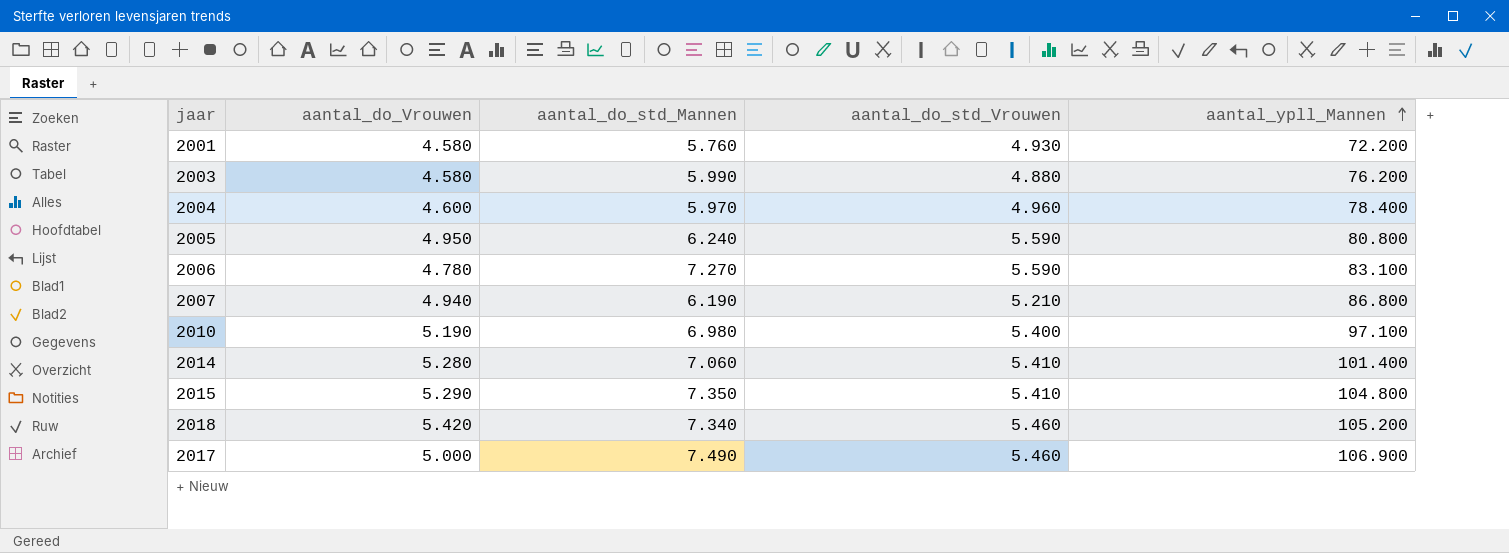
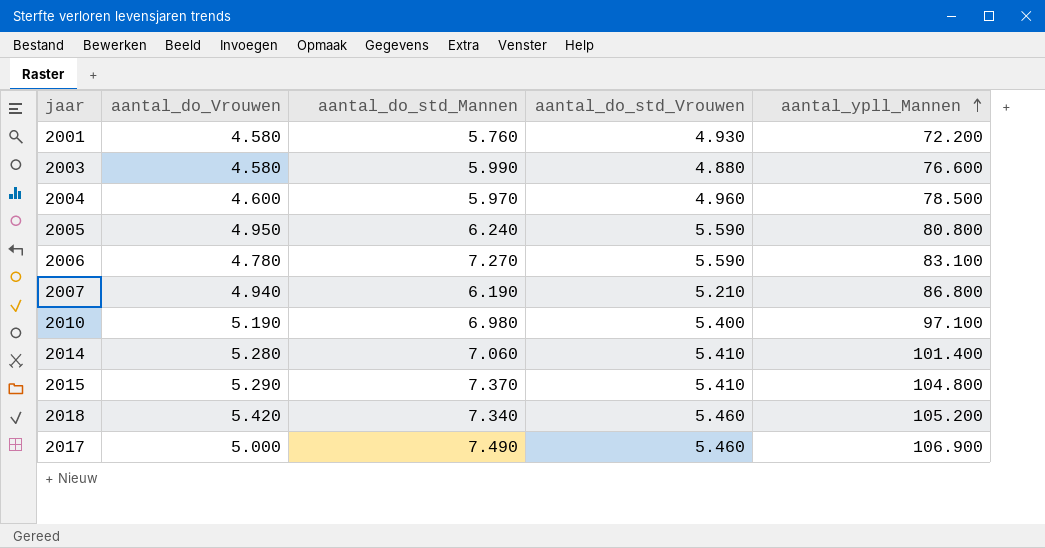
2003 | aantal_ypll_Mannen: 76.200 -> 76.600
2004 | aantal_ypll_Mannen: 78.400 -> 78.500
2015 | aantal_do_std_Mannen: 7.350 -> 7.370

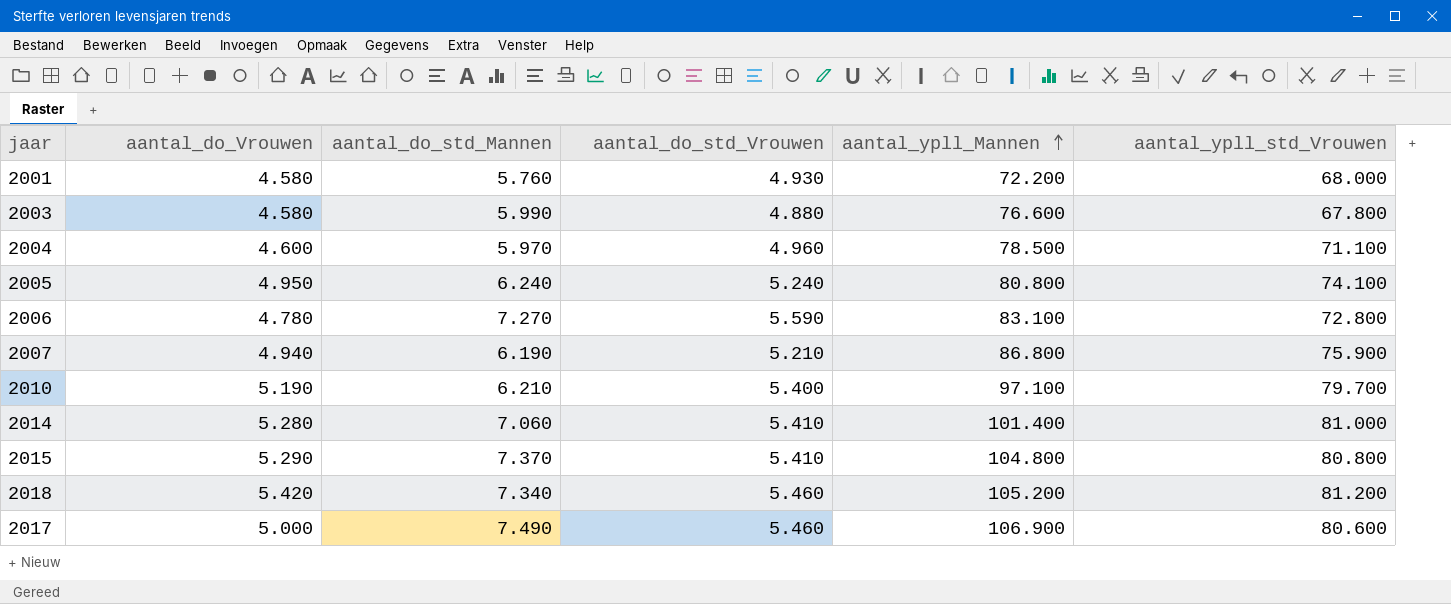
column aantal_ypll_std_Vrouwen | position: none -> 6
2005 | aantal_do_std_Vrouwen: 5.590 -> 5.240
2010 | aantal_do_std_Mannen: 6.980 -> 6.210

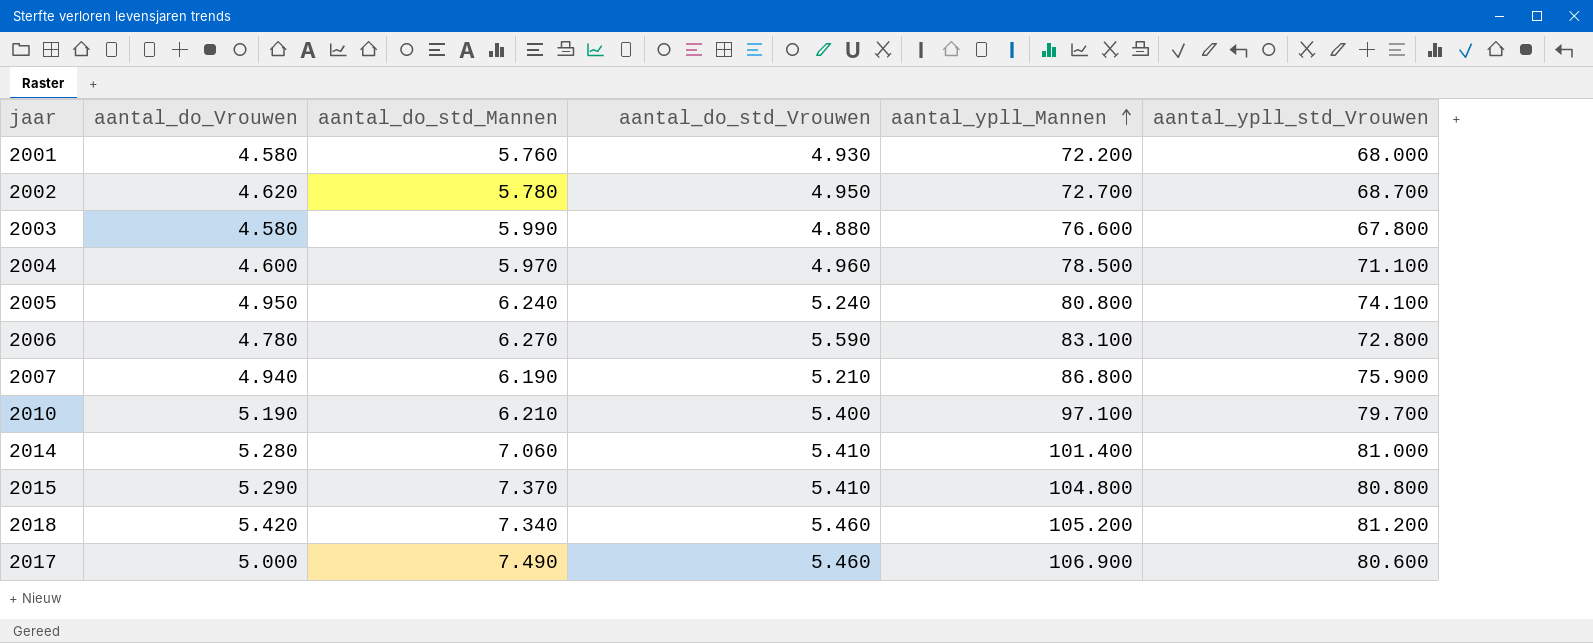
row 2002: none -> 4.620 | 5.780 | 4.950 | 72.700 | 68.700
2006 | aantal_do_std_Mannen: 7.270 -> 6.270

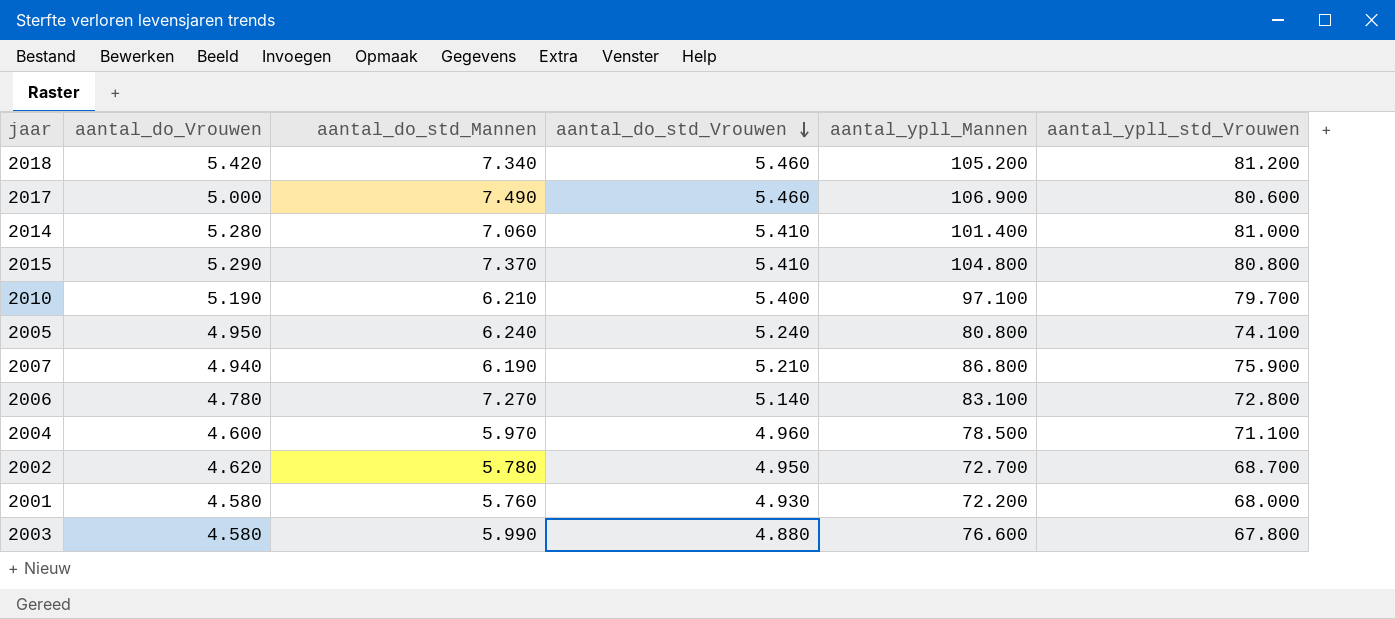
row order: aantal_ypll_Mannen ascending -> aantal_do_std_Vrouwen descending
2006 | aantal_do_std_Mannen: 6.270 -> 7.270
2006 | aantal_do_std_Vrouwen: 5.590 -> 5.140

